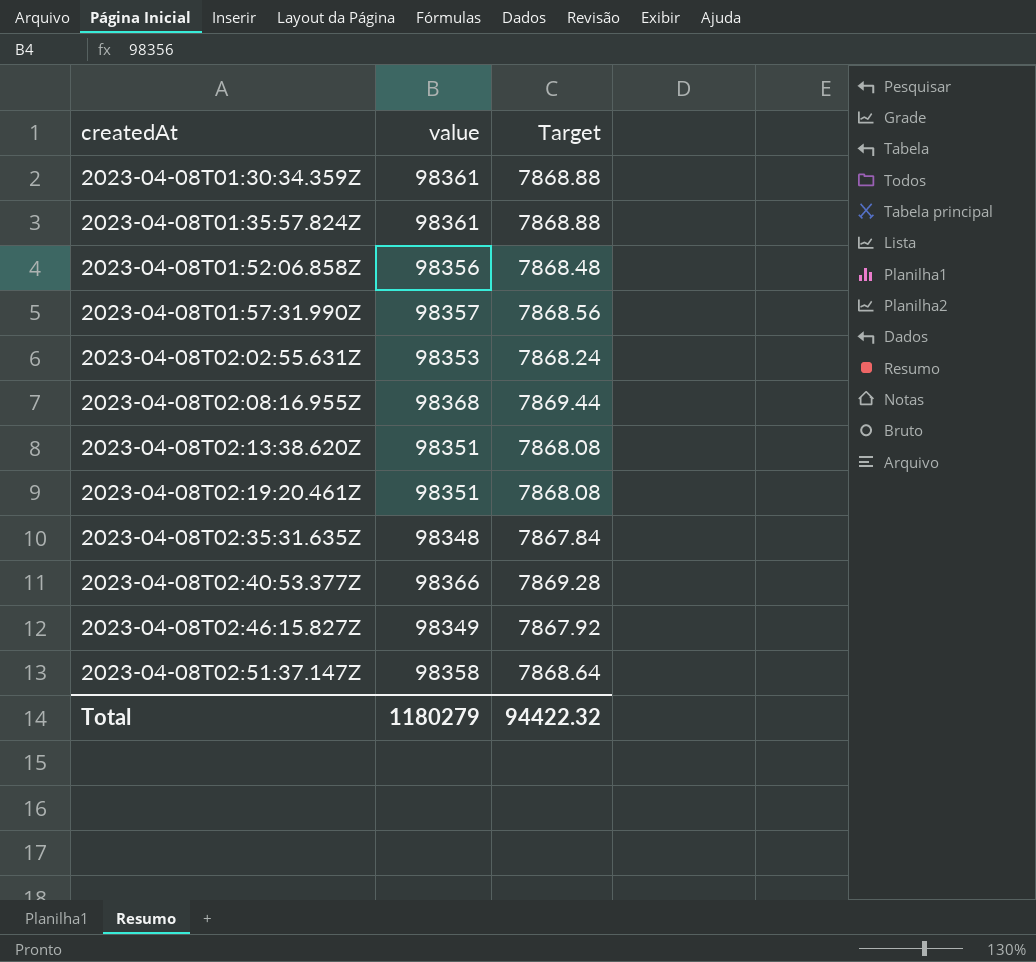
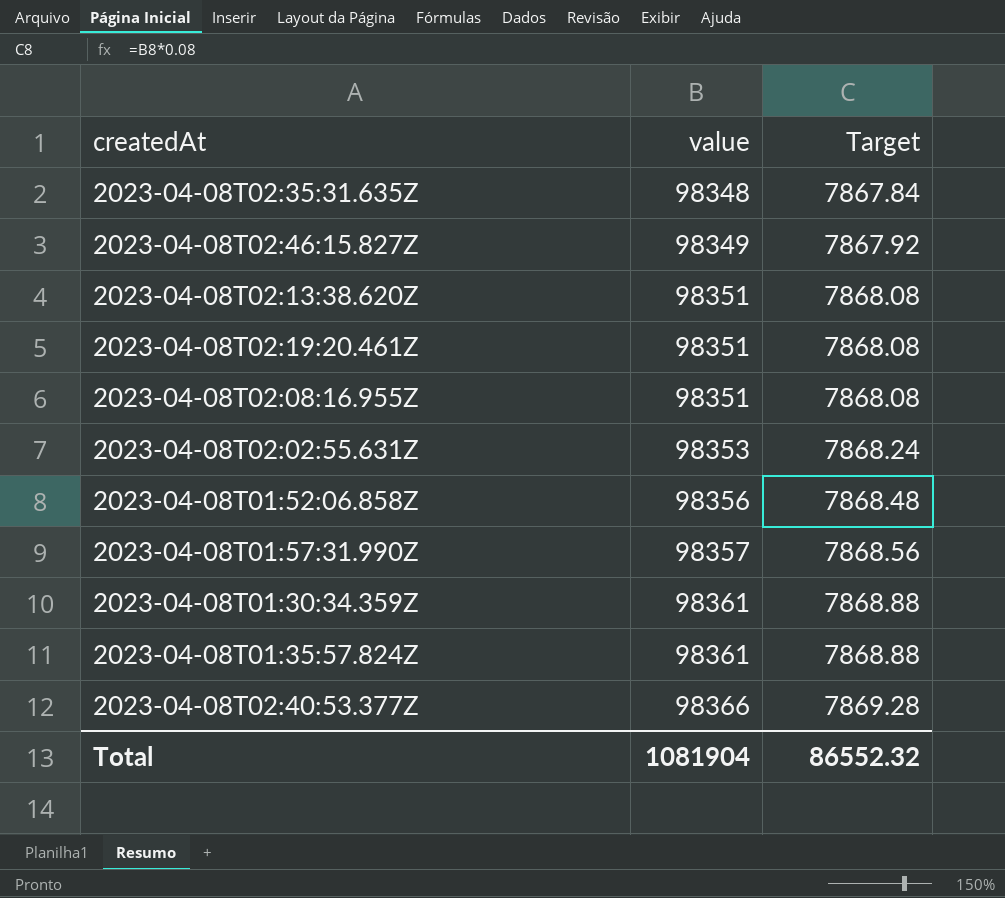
row order: createdAt ascending -> value ascending
row 2023-04-08T02:51:37.147Z: 98358 | 7868.64 -> none
2023-04-08T02:08:16.955Z | value: 98368 -> 98351
2023-04-08T02:08:16.955Z | Target: 7869.44 -> 7868.08
Total | value: 1180279 -> 1081904
Total | Target: 94422.32 -> 86552.32

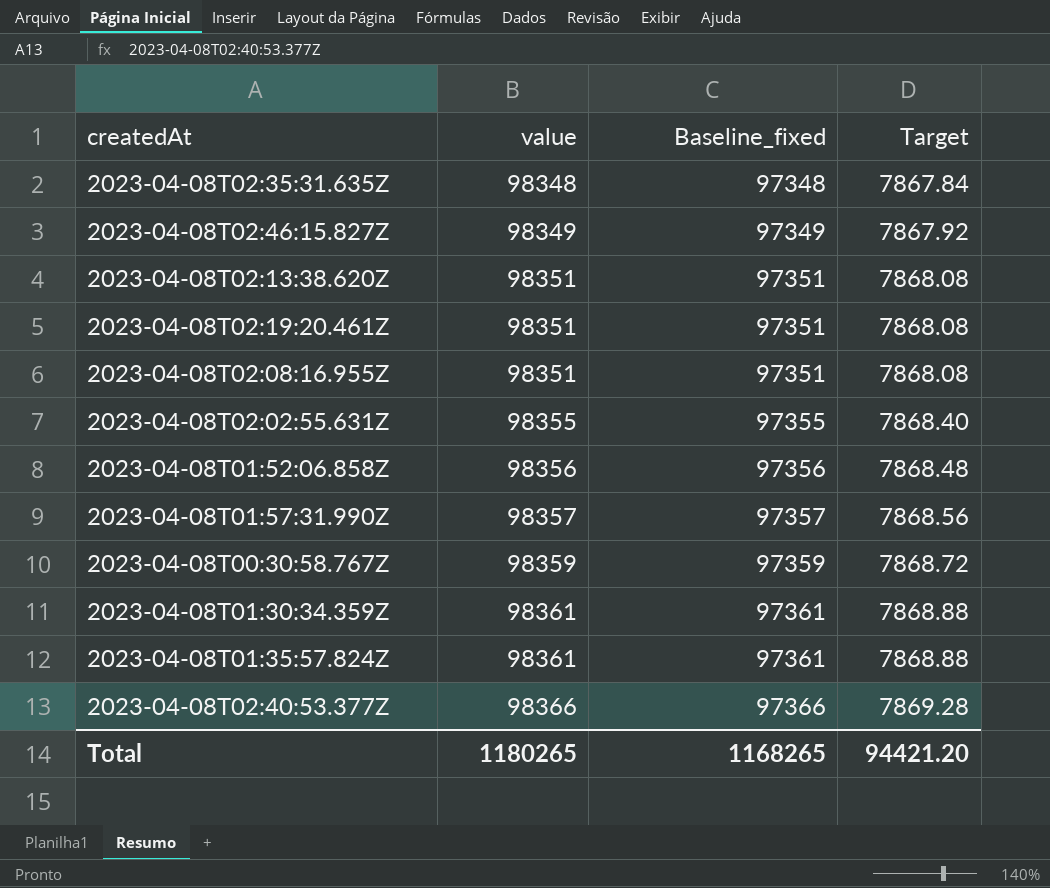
column Baseline_fixed | formula: none -> [value] - 1000
2023-04-08T02:02:55.631Z | value: 98353 -> 98355
2023-04-08T02:02:55.631Z | Target: 7868.24 -> 7868.40
row 2023-04-08T00:30:58.767Z: none -> 98359 | 97359 | 7868.72
Total | value: 1081904 -> 1180265
Total | Target: 86552.32 -> 94421.20

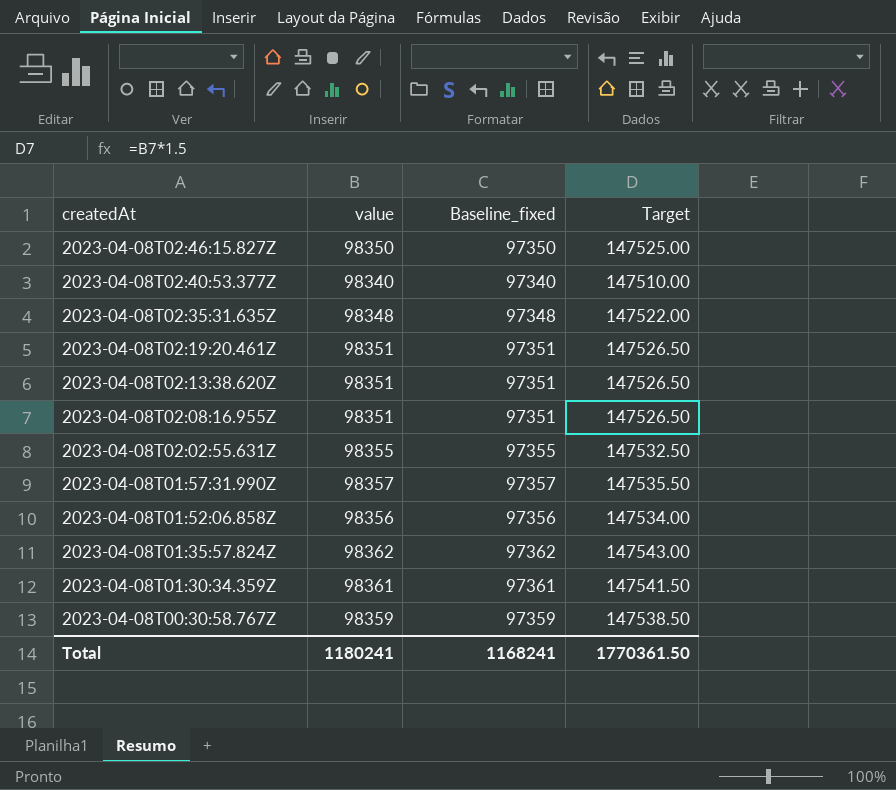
row order: value ascending -> createdAt descending
column Target | formula: [value] * 0.08 -> [value] * 1.5
2023-04-08T02:46:15.827Z | value: 98349 -> 98350
2023-04-08T02:46:15.827Z | Baseline_fixed: 97349 -> 97350
2023-04-08T02:40:53.377Z | value: 98366 -> 98340
2023-04-08T02:40:53.377Z | Baseline_fixed: 97366 -> 97340
2023-04-08T01:35:57.824Z | value: 98361 -> 98362
2023-04-08T01:35:57.824Z | Baseline_fixed: 97361 -> 97362
Total | value: 1180265 -> 1180241
Total | Baseline_fixed: 1168265 -> 1168241
Total | Target: 94421.20 -> 1770361.50

